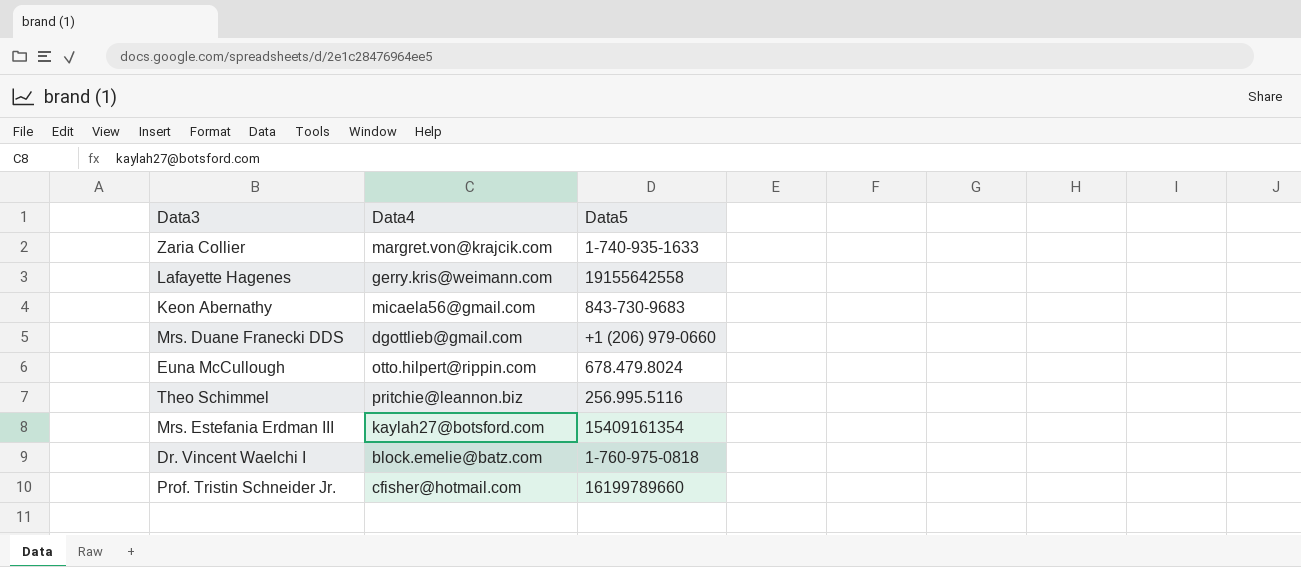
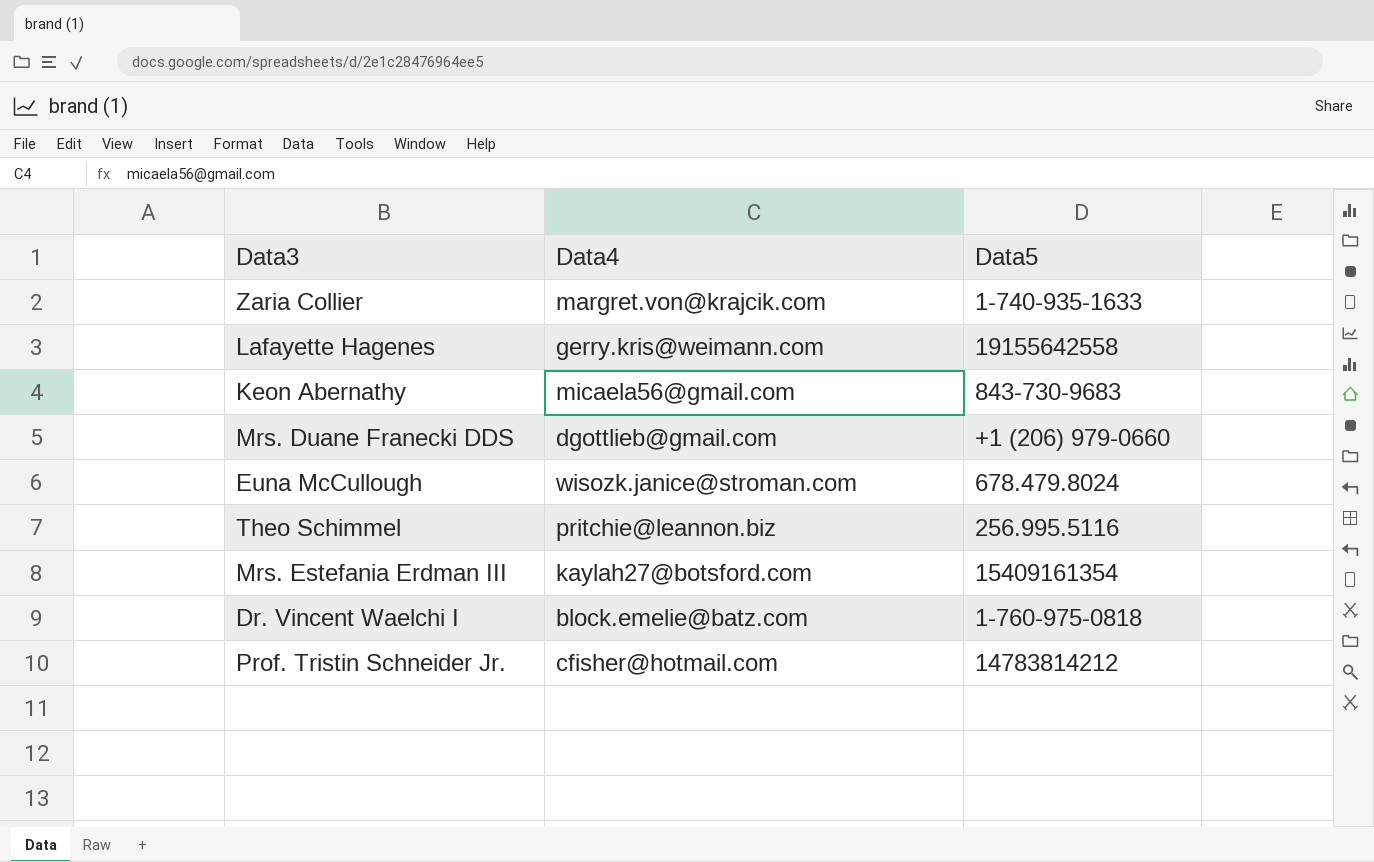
Euna McCullough | Data4: otto.hilpert@rippin.com -> wisozk.janice@stroman.com
Prof. Tristin Schneider Jr. | Data5: 16199789660 -> 14783814212

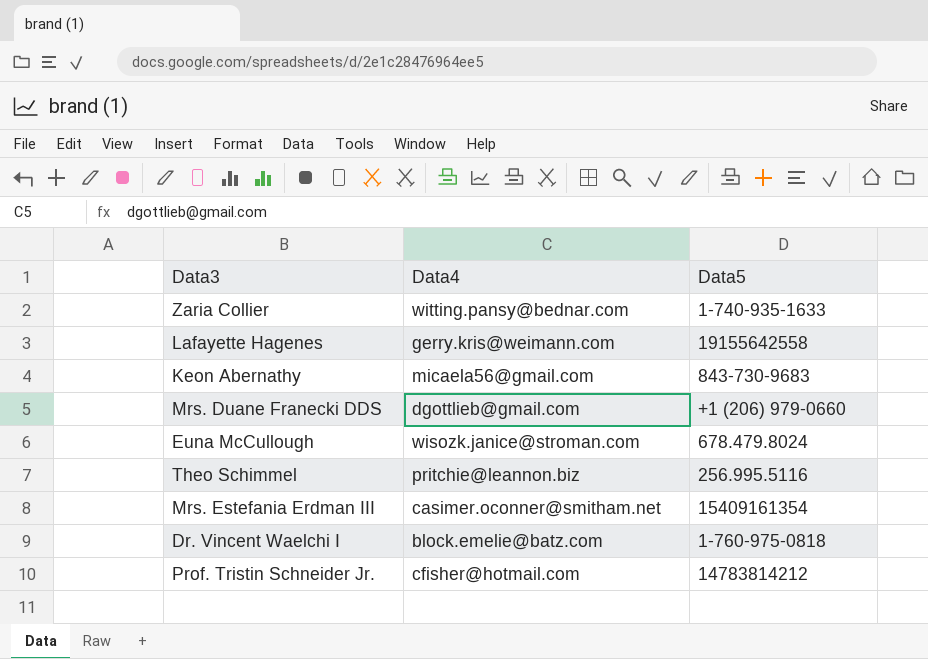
Zaria Collier | Data4: margret.von@krajcik.com -> witting.pansy@bednar.com
Mrs. Estefania Erdman III | Data4: kaylah27@botsford.com -> casimer.oconner@smitham.net

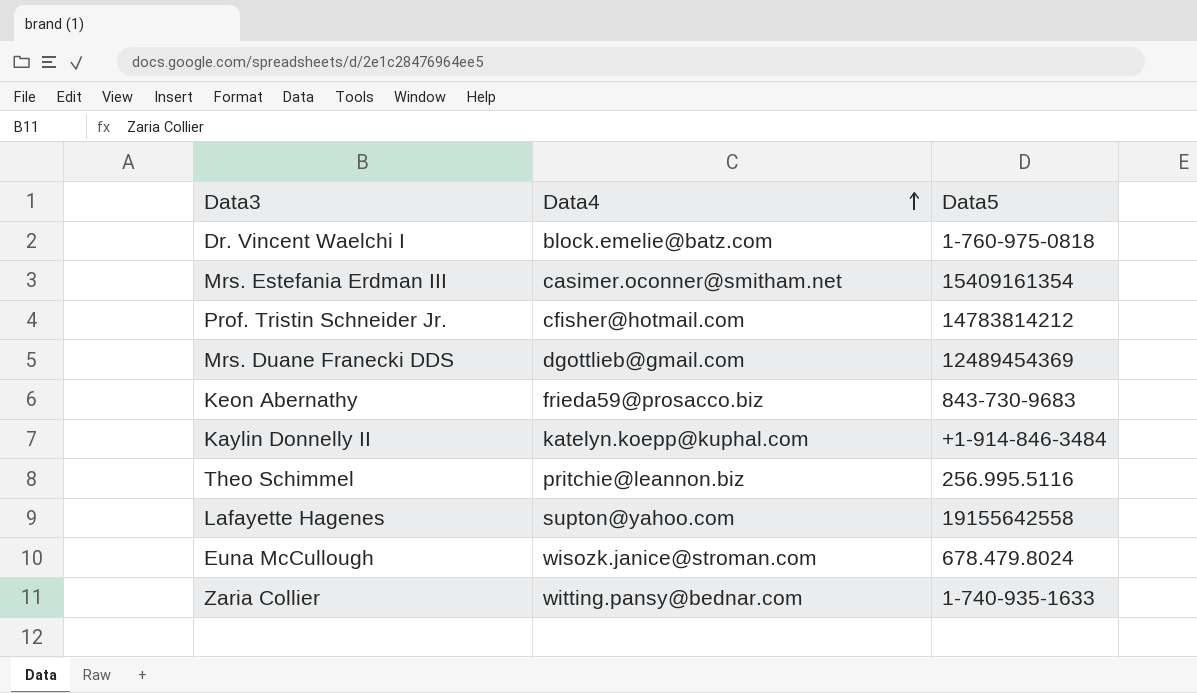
row order: none -> Data4 ascending
Mrs. Duane Franecki DDS | Data5: +1 (206) 979-0660 -> 12489454369
Keon Abernathy | Data4: micaela56@gmail.com -> frieda59@prosacco.biz
row Kaylin Donnelly II: none -> katelyn.koepp@kuphal.com | +1-914-846-3484
Lafayette Hagenes | Data4: gerry.kris@weimann.com -> supton@yahoo.com

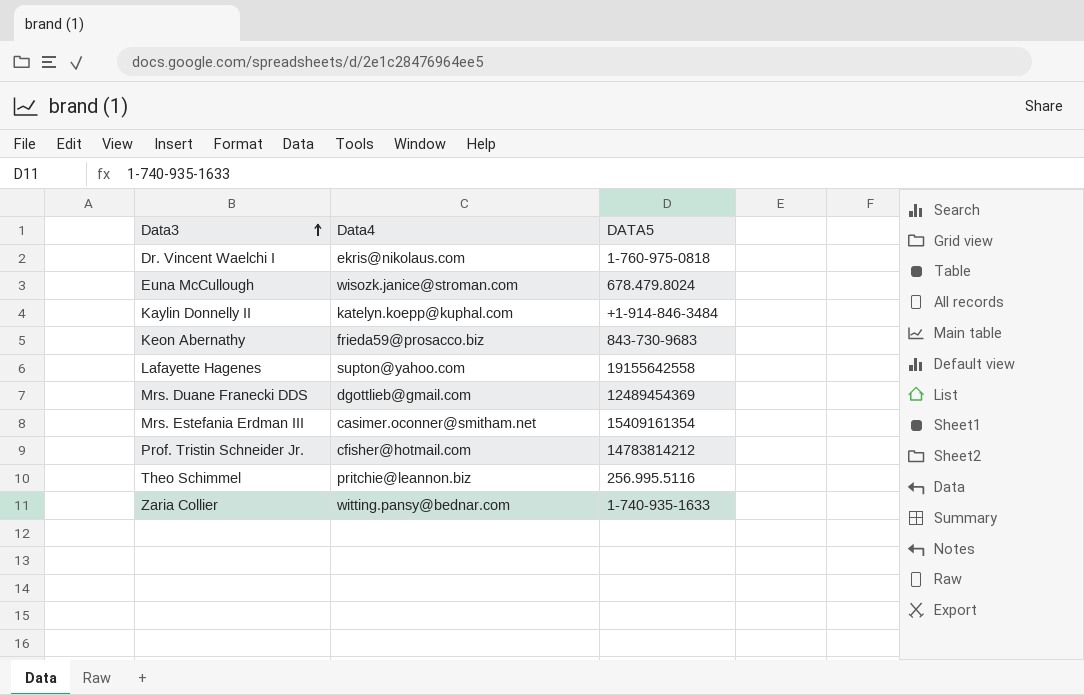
row order: Data4 ascending -> Data3 ascending
column name: Data5 -> DATA5
Dr. Vincent Waelchi I | Data4: block.emelie@batz.com -> ekris@nikolaus.com

